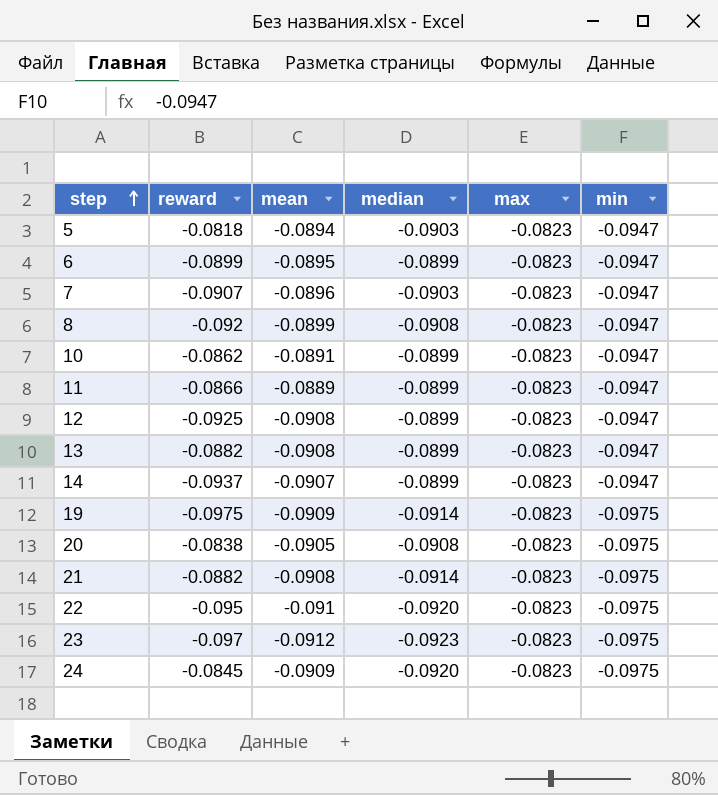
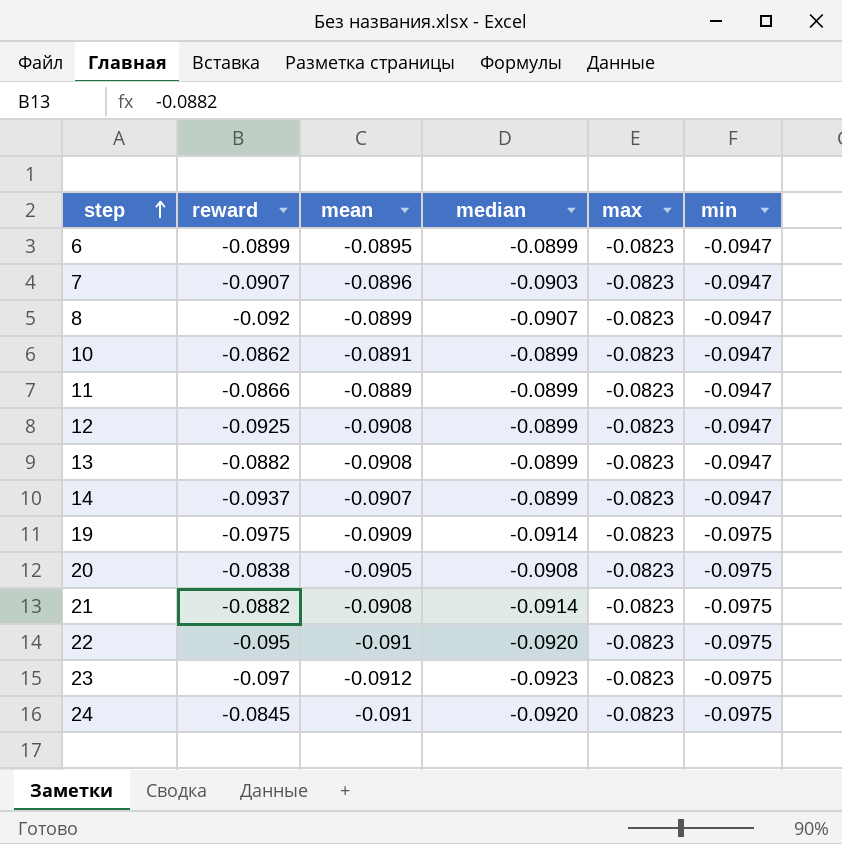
row 5: -0.0818 | -0.0894 | -0.0903 | -0.0823 | -0.0947 -> none
8 | median: -0.0908 -> -0.0907
24 | mean: -0.0909 -> -0.091

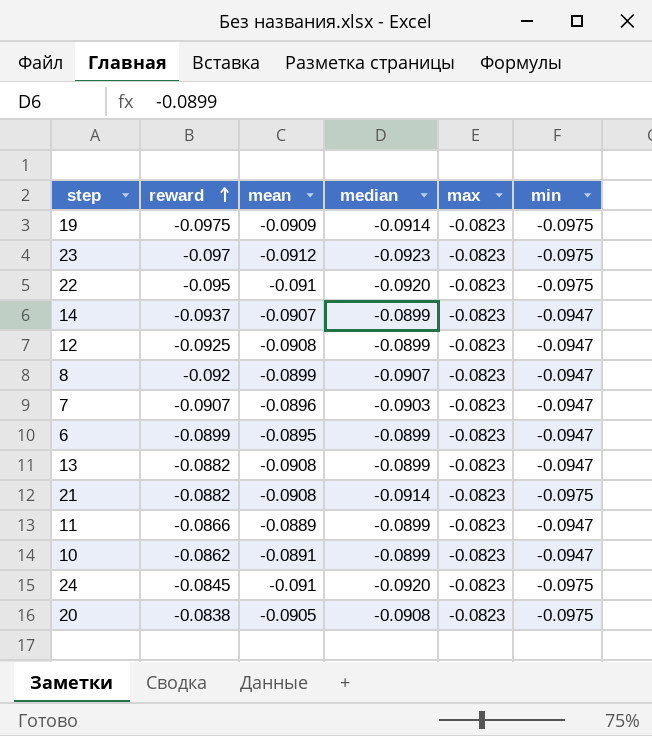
row order: step ascending -> reward ascending

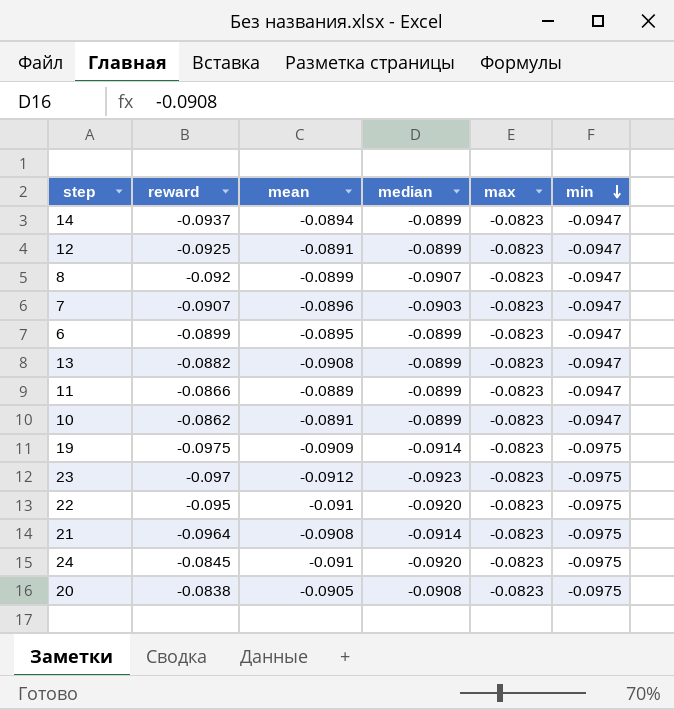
row order: reward ascending -> min descending
14 | mean: -0.0907 -> -0.0894
12 | mean: -0.0908 -> -0.0891
21 | reward: -0.0882 -> -0.0964

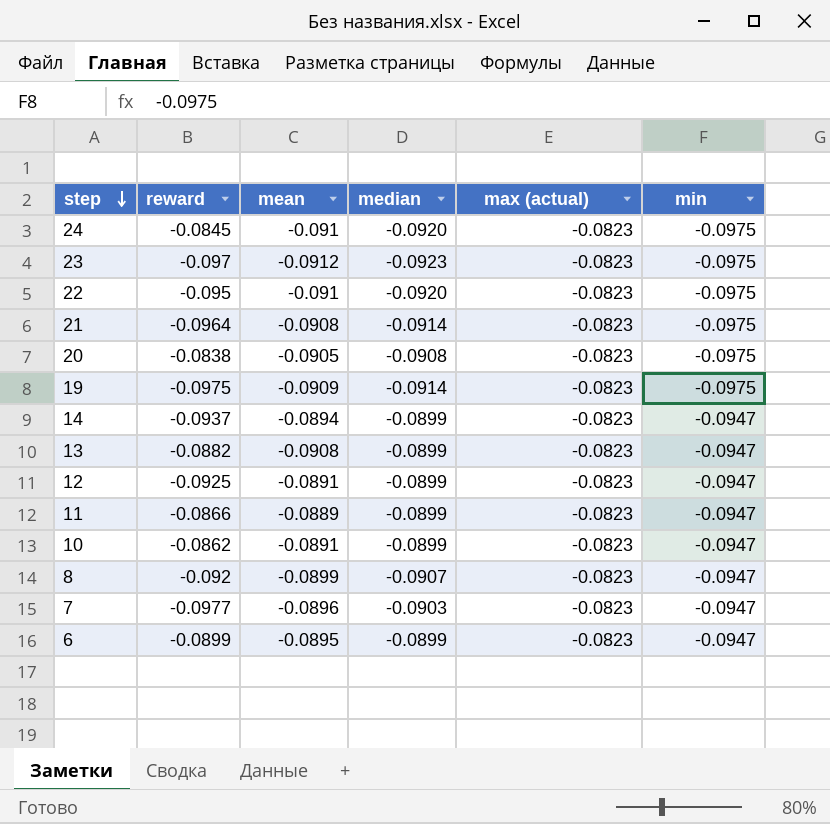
row order: min descending -> step descending
column name: max -> max (actual)
7 | reward: -0.0907 -> -0.0977

